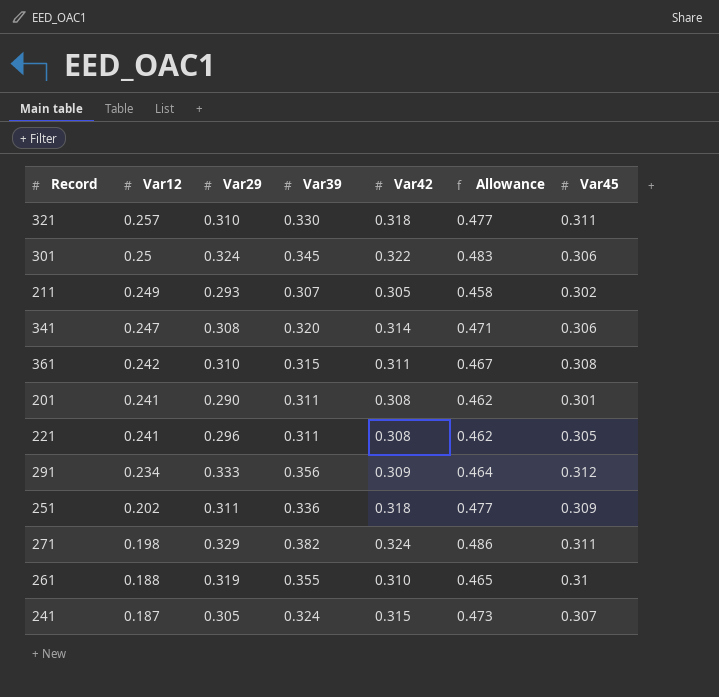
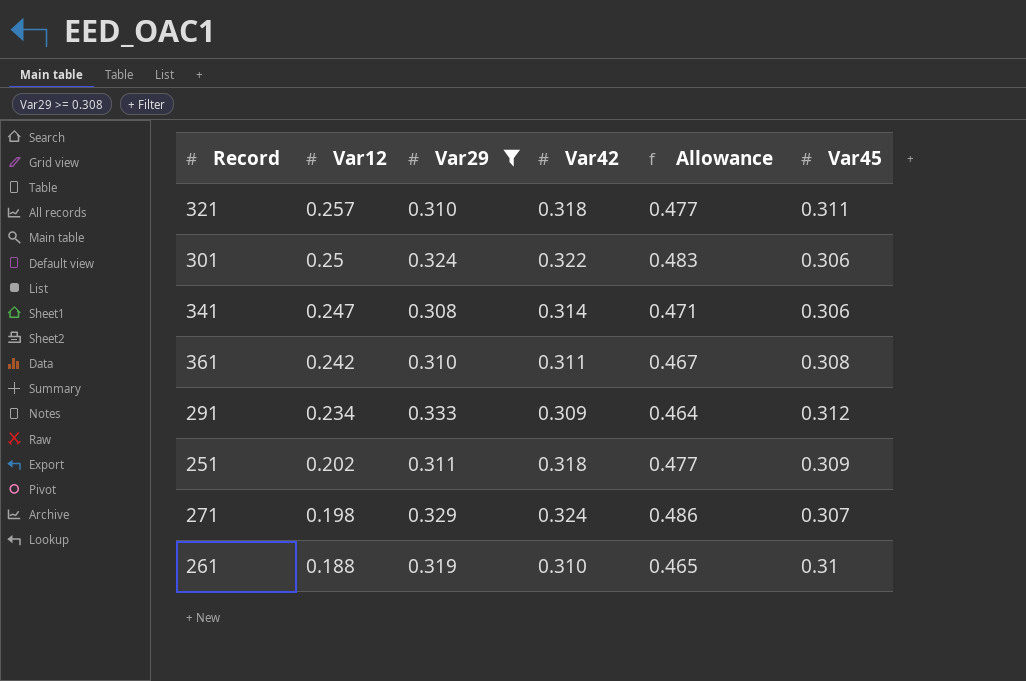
filter: none -> Var29 >= 0.308
column Var39 | position: 4 -> none
271 | Var45: 0.311 -> 0.307

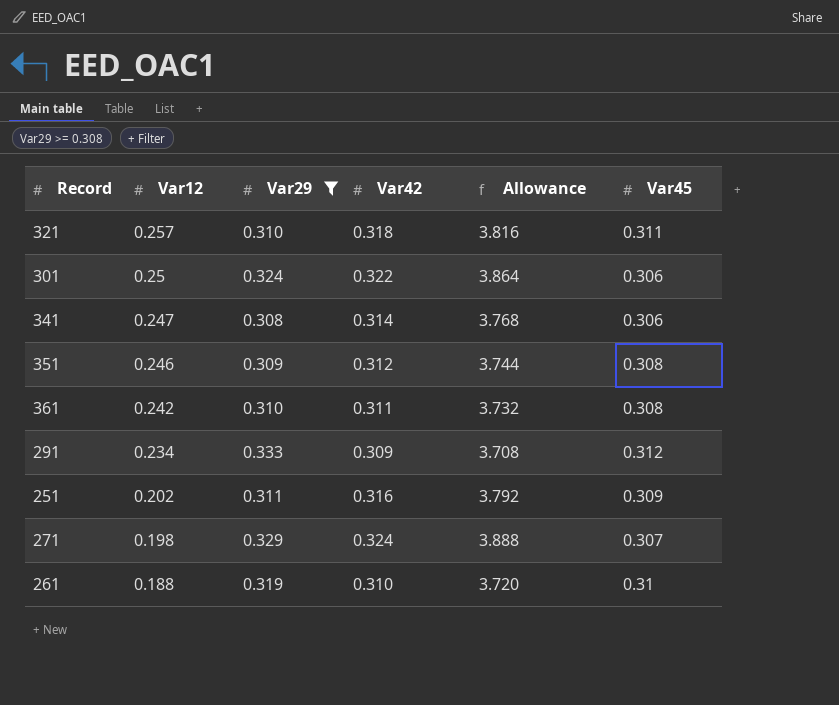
column Allowance | formula: [Var42] * 1.5 -> [Var42] * 12
row 351: none -> 0.246 | 0.309 | 0.312 | 3.744 | 0.308
251 | Var42: 0.318 -> 0.316

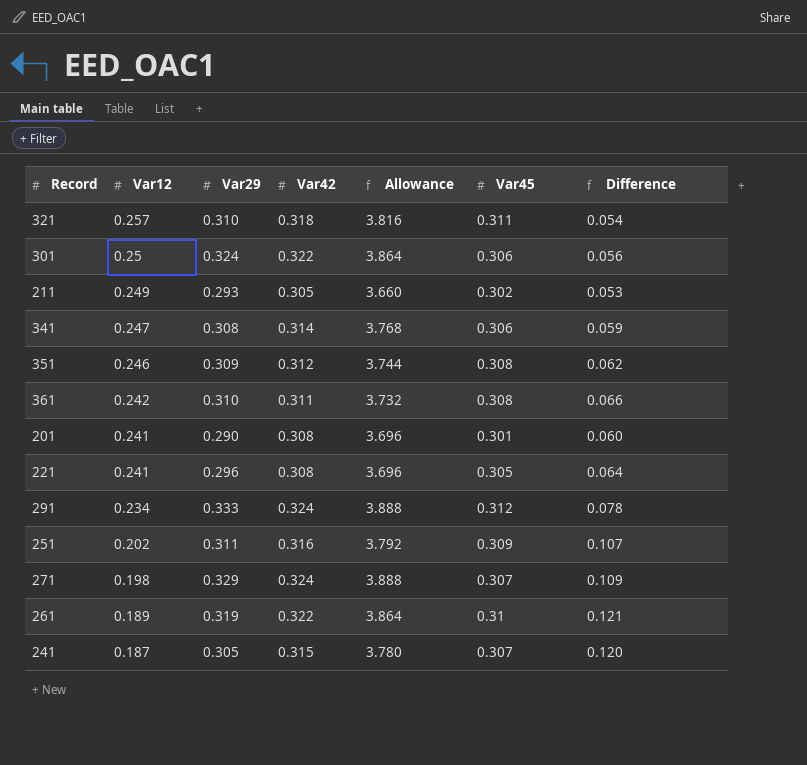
filter: Var29 >= 0.308 -> none
column Difference | formula: none -> [Var45] - [Var12]
291 | Var42: 0.309 -> 0.324
291 | Allowance: 3.708 -> 3.888
261 | Var12: 0.188 -> 0.189
261 | Var42: 0.310 -> 0.322
261 | Allowance: 3.720 -> 3.864

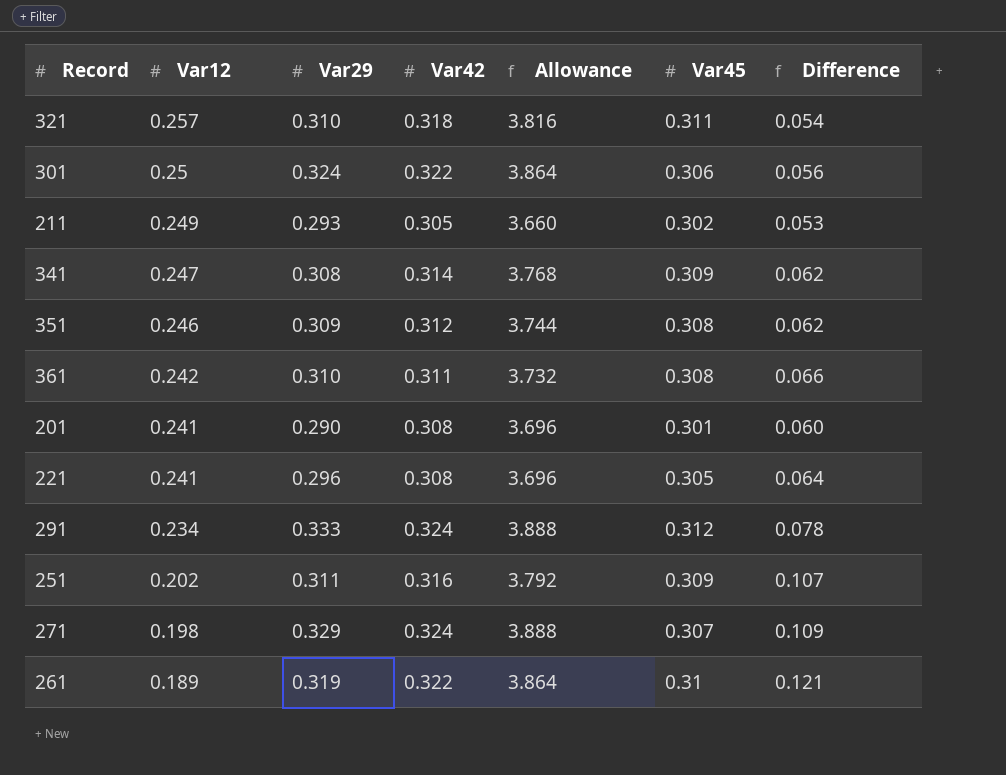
row 241: 0.187 | 0.305 | 0.315 | 3.780 | 0.307 | 0.120 -> none
341 | Var45: 0.306 -> 0.309
341 | Difference: 0.059 -> 0.062

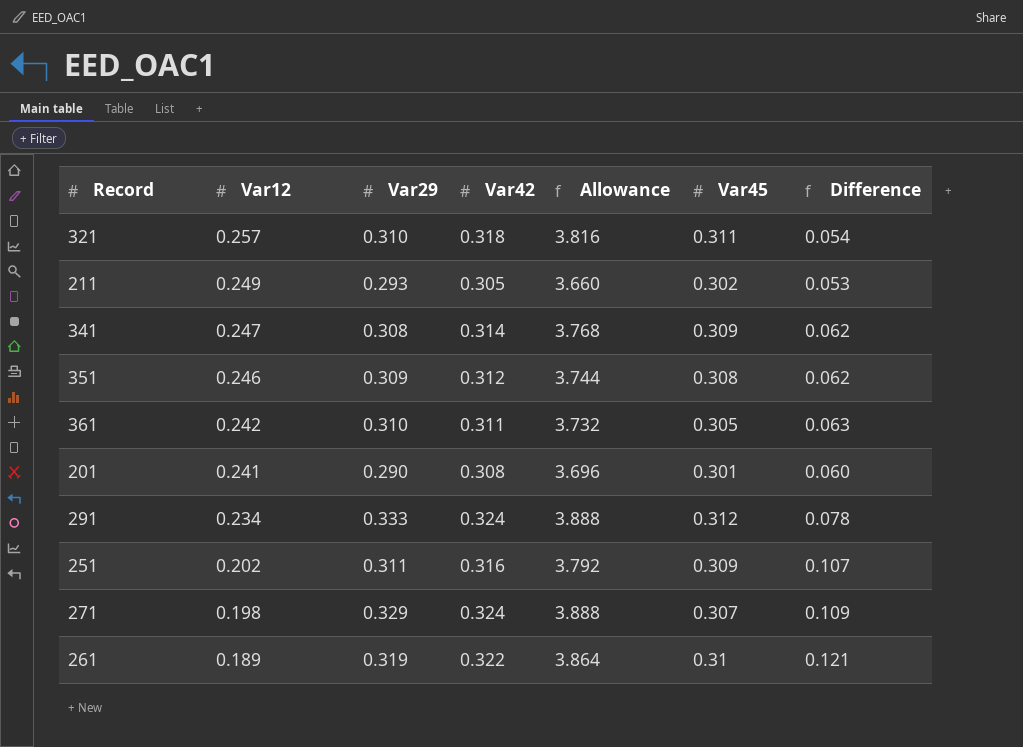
row 301: 0.25 | 0.324 | 0.322 | 3.864 | 0.306 | 0.056 -> none
row 221: 0.241 | 0.296 | 0.308 | 3.696 | 0.305 | 0.064 -> none
361 | Var45: 0.308 -> 0.305
361 | Difference: 0.066 -> 0.063

